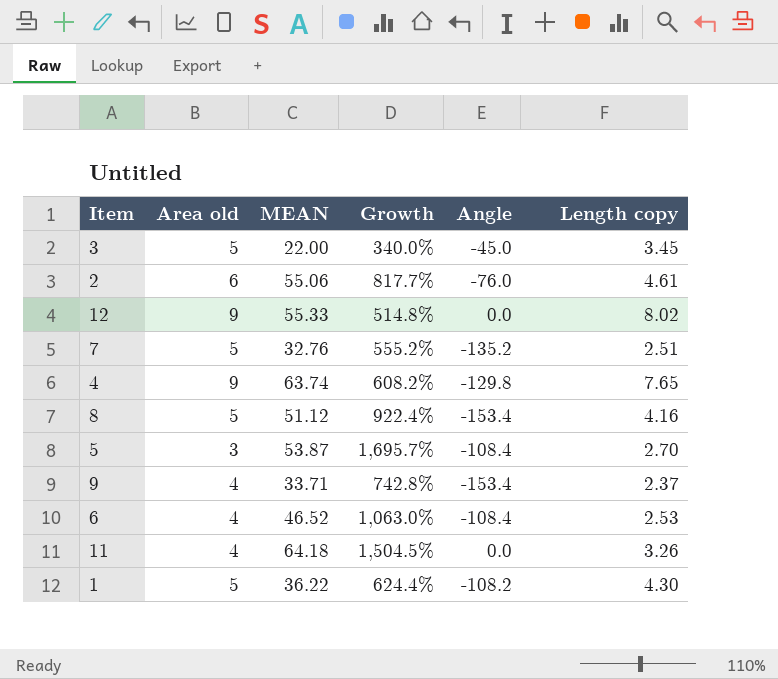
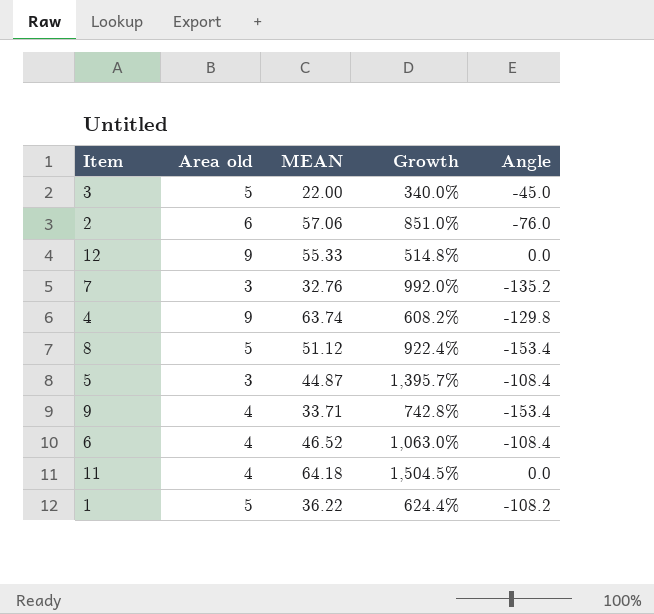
column Length copy | position: 6 -> none
2 | MEAN: 55.06 -> 57.06
2 | Growth: 817.7% -> 851.0%
7 | Area old: 5 -> 3
7 | Growth: 555.2% -> 992.0%
5 | MEAN: 53.87 -> 44.87
5 | Growth: 1,695.7% -> 1,395.7%

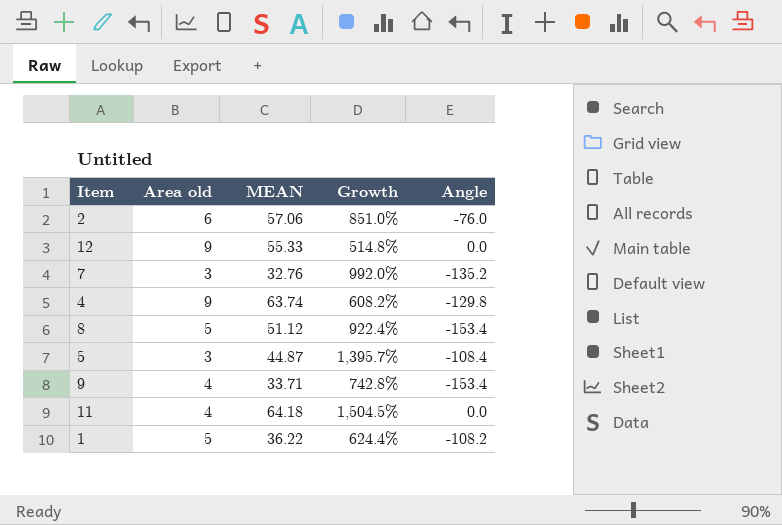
row 3: 5 | 22.00 | 340.0% | -45.0 -> none
row 6: 4 | 46.52 | 1,063.0% | -108.4 -> none

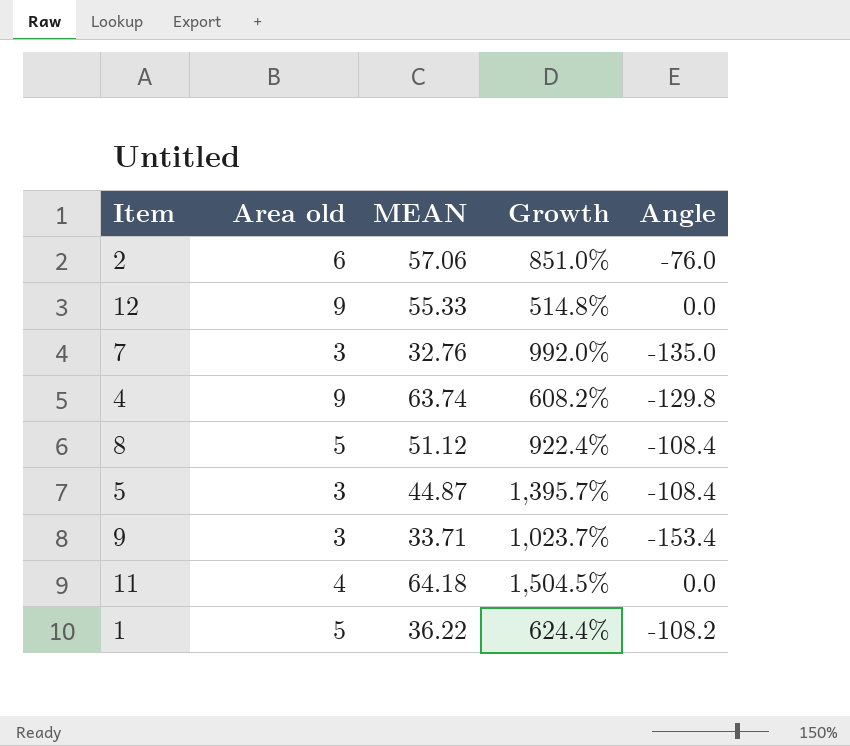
7 | Angle: -135.2 -> -135.0
8 | Angle: -153.4 -> -108.4
9 | Area old: 4 -> 3
9 | Growth: 742.8% -> 1,023.7%

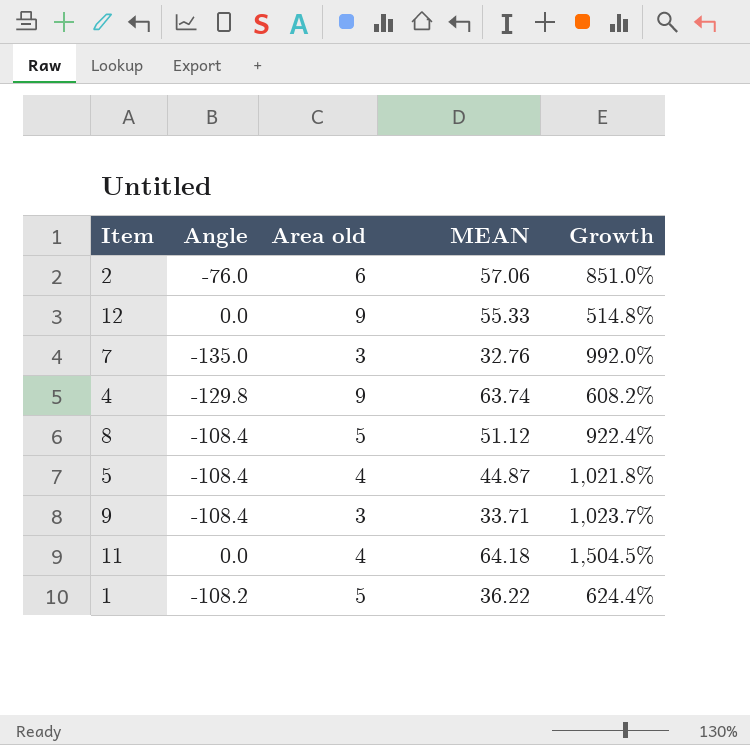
column Angle | position: 5 -> 2
5 | Area old: 3 -> 4
5 | Growth: 1,395.7% -> 1,021.8%
9 | Angle: -153.4 -> -108.4

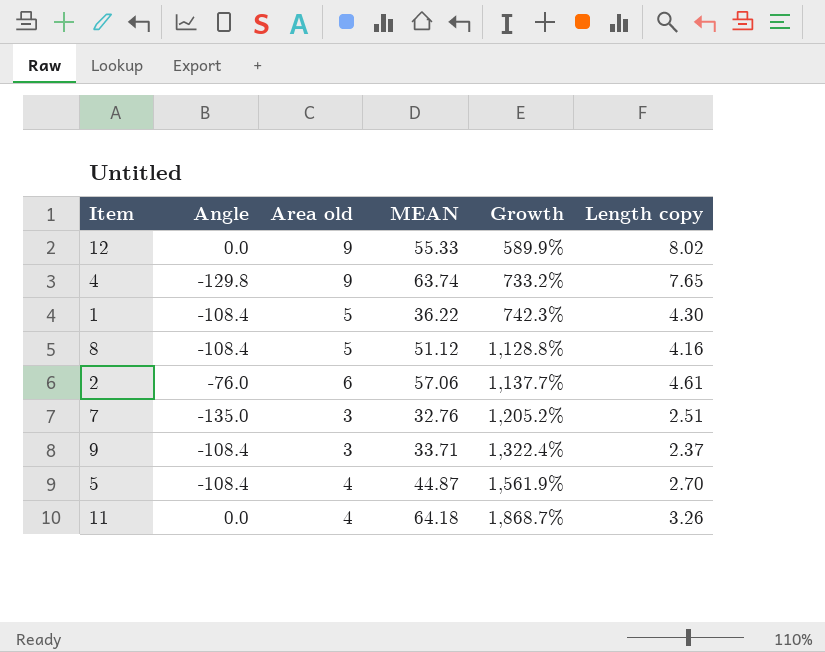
row order: none -> Growth ascending
column Growth | formula: ([MEAN] - [Area old]) / [Area old] -> ([MEAN] - [Length copy]) / [Length copy]
column Length copy | position: none -> 6
1 | Angle: -108.2 -> -108.4

